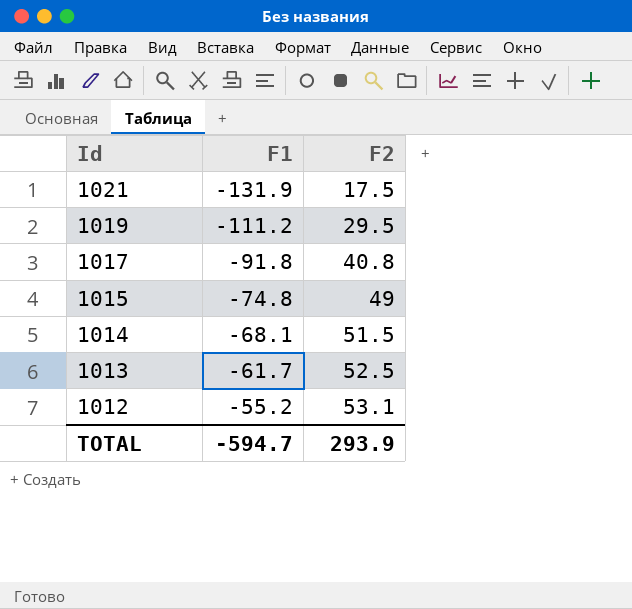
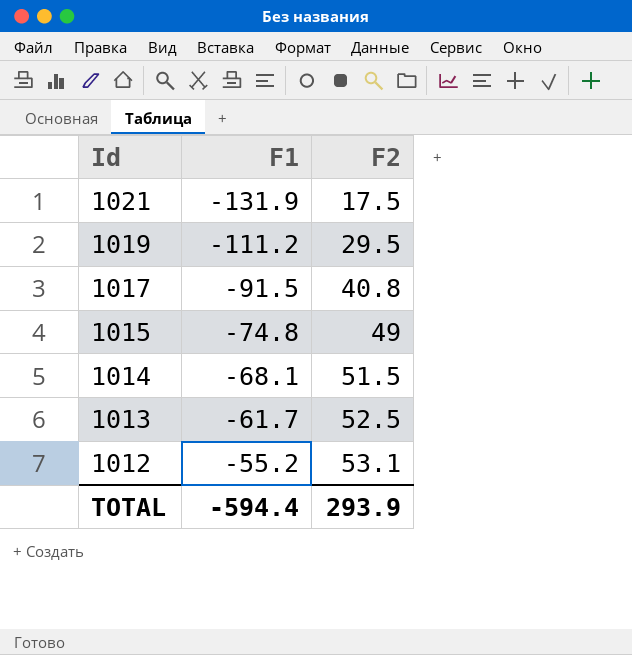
1017 | F1: -91.8 -> -91.5
TOTAL | F1: -594.7 -> -594.4

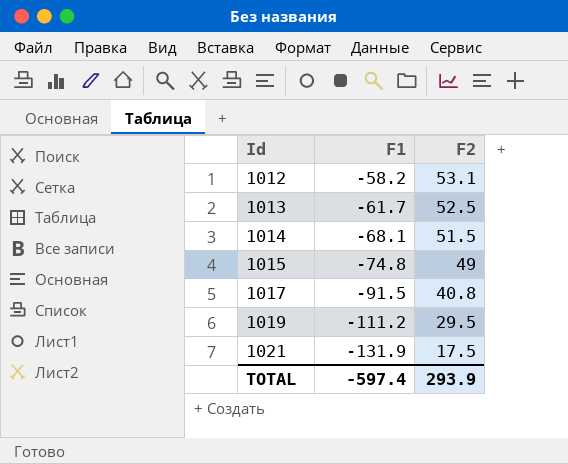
row order: Id descending -> Id ascending
1012 | F1: -55.2 -> -58.2
TOTAL | F1: -594.4 -> -597.4

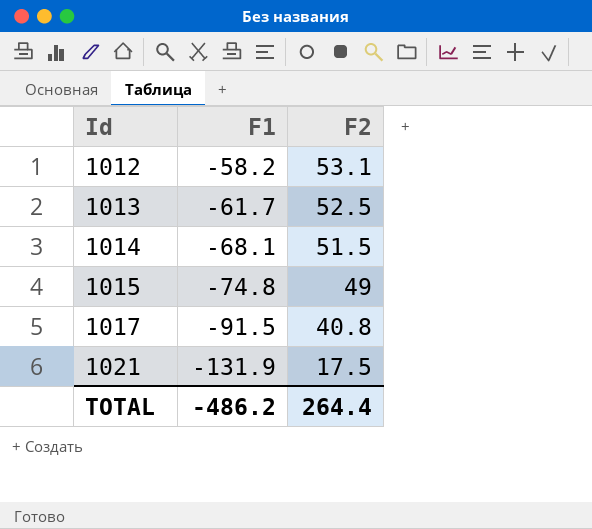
row 1019: -111.2 | 29.5 -> none
TOTAL | F1: -597.4 -> -486.2
TOTAL | F2: 293.9 -> 264.4

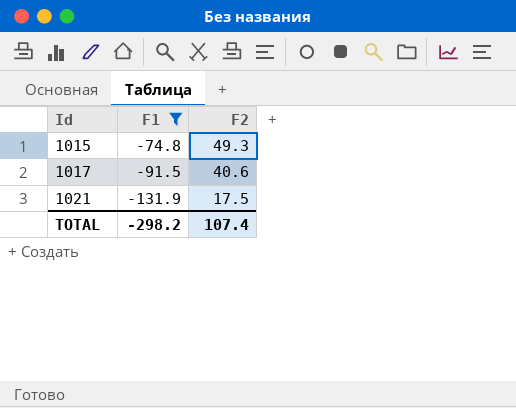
filter: none -> F1 <= -74.8
1015 | F2: 49 -> 49.3
1017 | F2: 40.8 -> 40.6
TOTAL | F1: -486.2 -> -298.2
TOTAL | F2: 264.4 -> 107.4

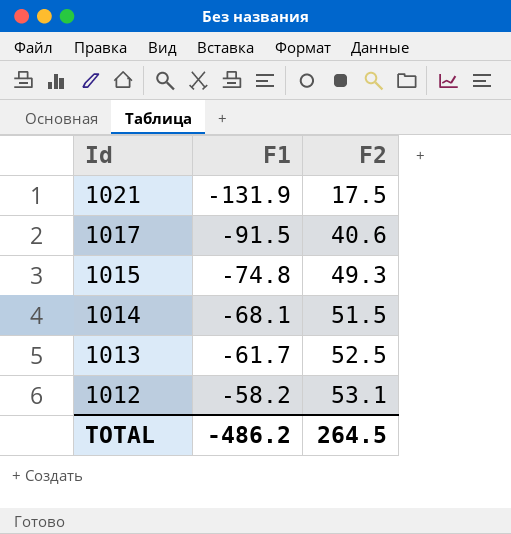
filter: F1 <= -74.8 -> none
row order: Id ascending -> Id descending
TOTAL | F1: -298.2 -> -486.2
TOTAL | F2: 107.4 -> 264.5

